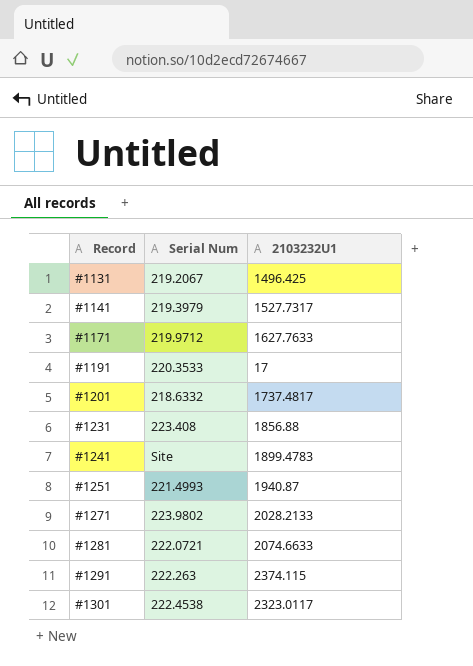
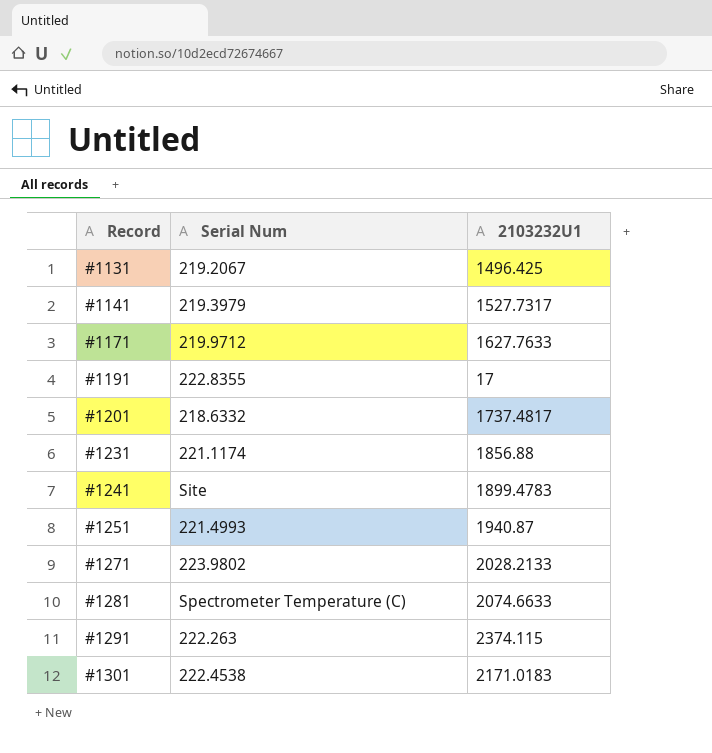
#1191 | Serial Num: 220.3533 -> 222.8355
#1231 | Serial Num: 223.408 -> 221.1174
#1281 | Serial Num: 222.0721 -> Spectrometer Temperature (C)
#1301 | 2103232U1: 2323.0117 -> 2171.0183

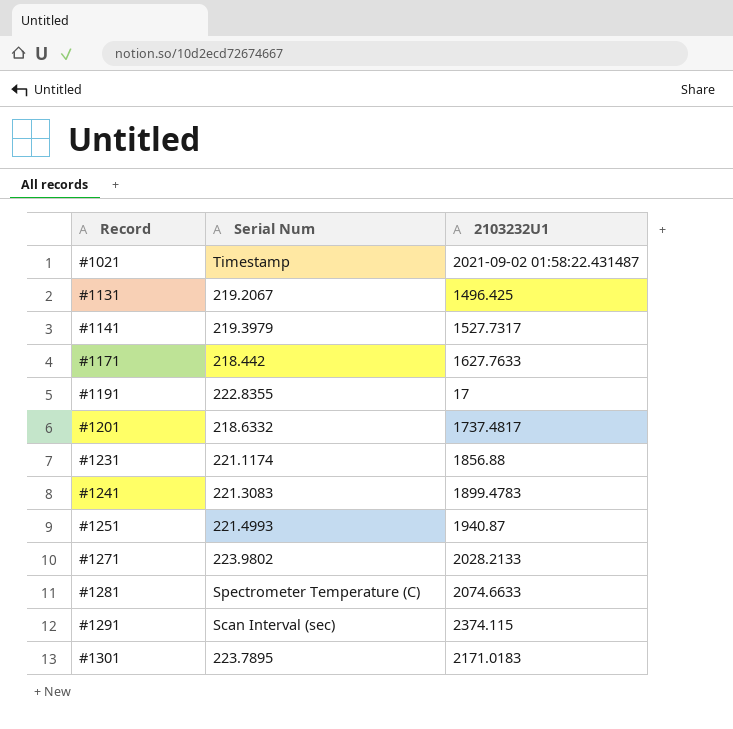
row #1021: none -> Timestamp | 2021-09-02 01:58:22.431487
#1171 | Serial Num: 219.9712 -> 218.442
#1241 | Serial Num: Site -> 221.3083
#1291 | Serial Num: 222.263 -> Scan Interval (sec)
#1301 | Serial Num: 222.4538 -> 223.7895

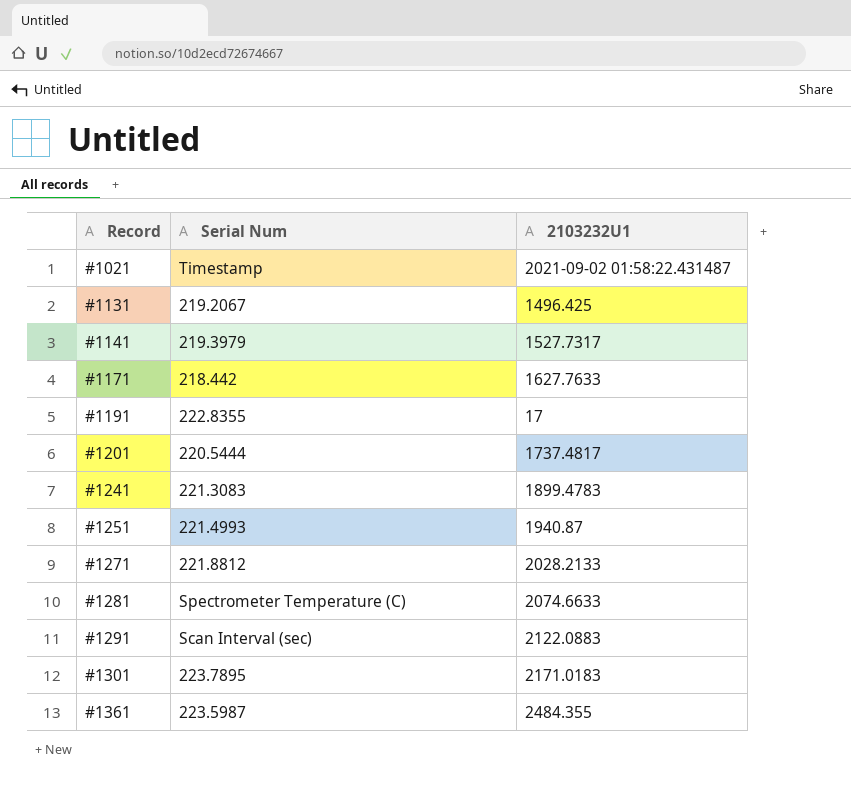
row #1231: 221.1174 | 1856.88 -> none
#1201 | Serial Num: 218.6332 -> 220.5444
#1271 | Serial Num: 223.9802 -> 221.8812
#1291 | 2103232U1: 2374.115 -> 2122.0883
row #1361: none -> 223.5987 | 2484.355

